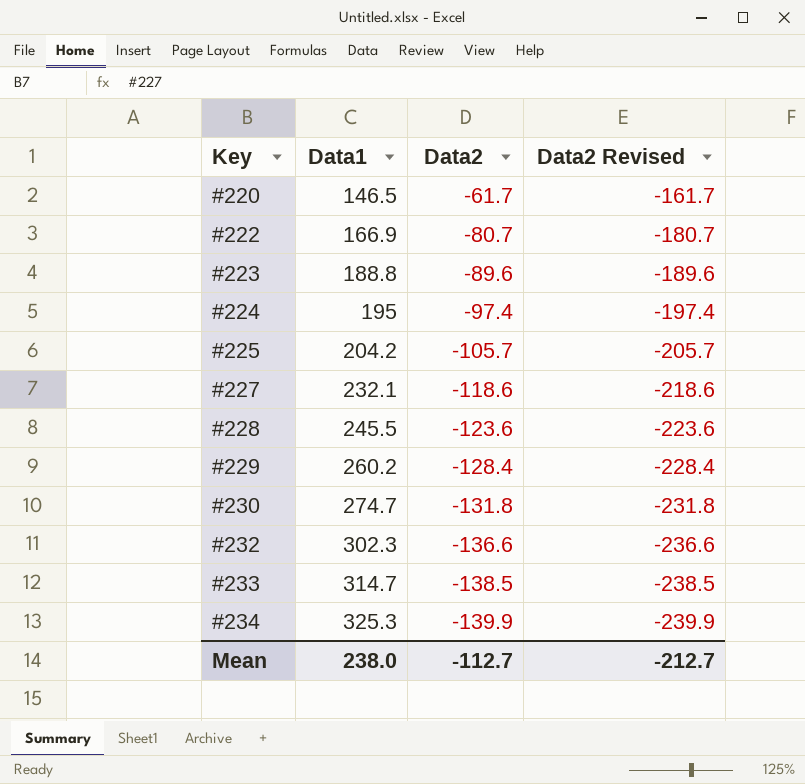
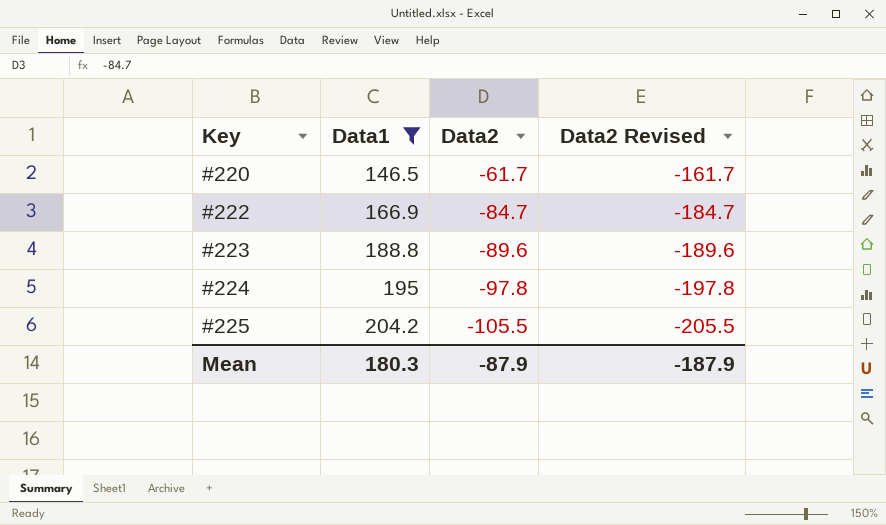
filter: none -> Data1 <= 204.2
#222 | Data2: -80.7 -> -84.7
#222 | Data2 Revised: -180.7 -> -184.7
#224 | Data2: -97.4 -> -97.8
#224 | Data2 Revised: -197.4 -> -197.8
#225 | Data2: -105.7 -> -105.5
#225 | Data2 Revised: -205.7 -> -205.5
Mean | Data1: 238.0 -> 180.3
Mean | Data2: -112.7 -> -87.9
Mean | Data2 Revised: -212.7 -> -187.9

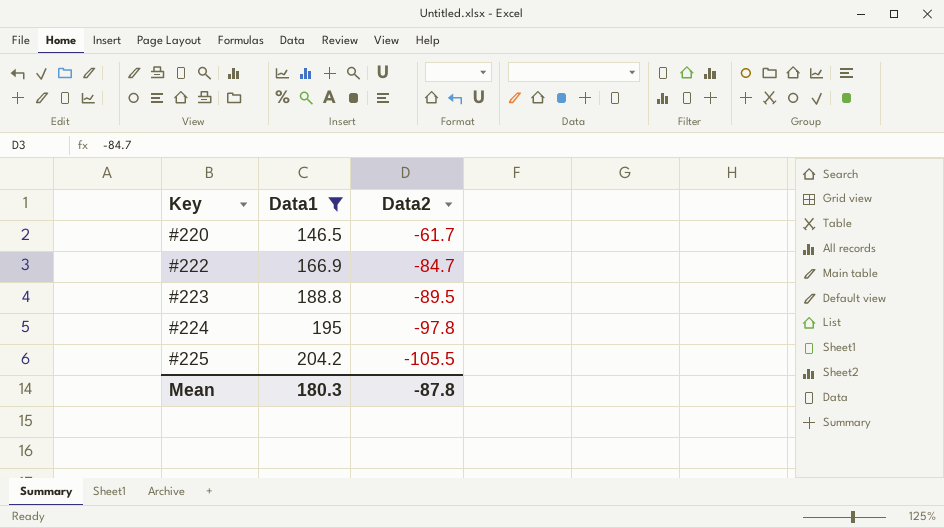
column Data2 Revised | formula: [Data2] - 100 -> none
#223 | Data2: -89.6 -> -89.5
Mean | Data2: -87.9 -> -87.8

